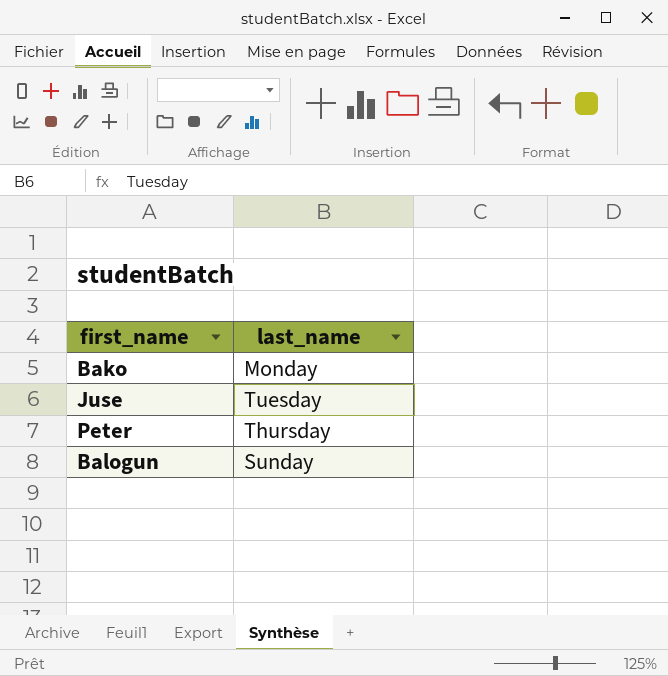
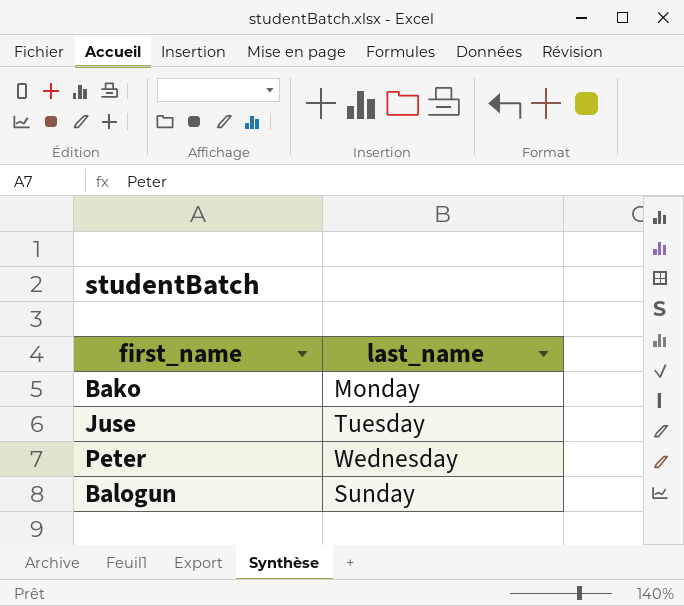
Peter | last_name: Thursday -> Wednesday

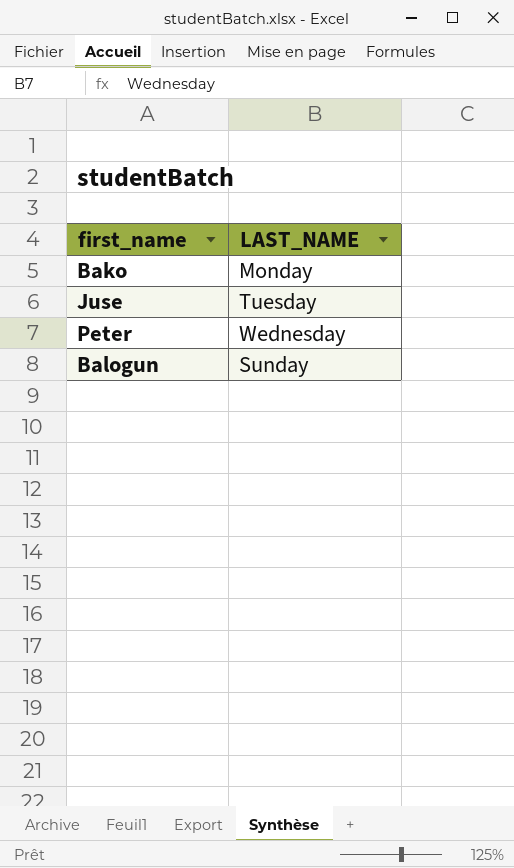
column name: last_name -> LAST_NAME

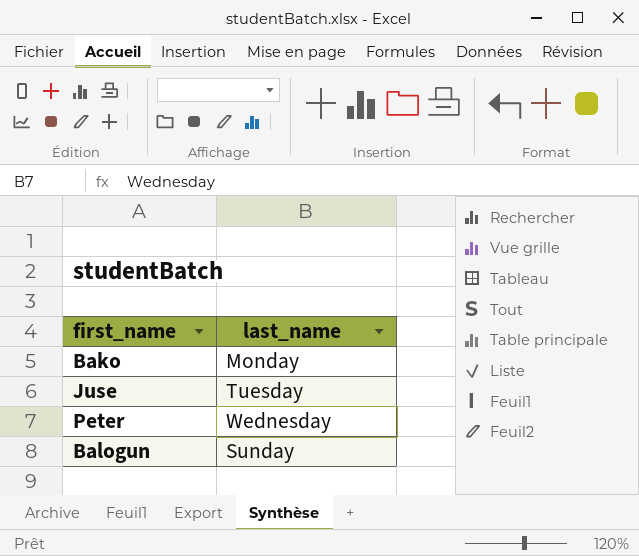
column name: LAST_NAME -> last_name

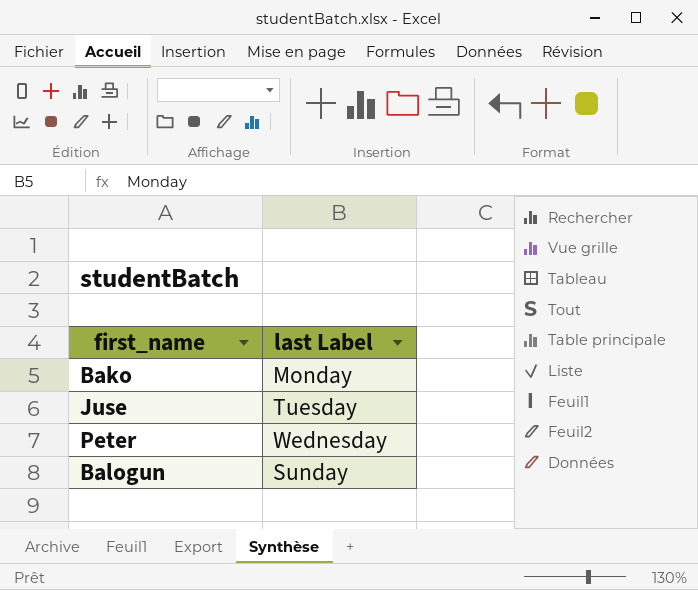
column name: last_name -> last Label

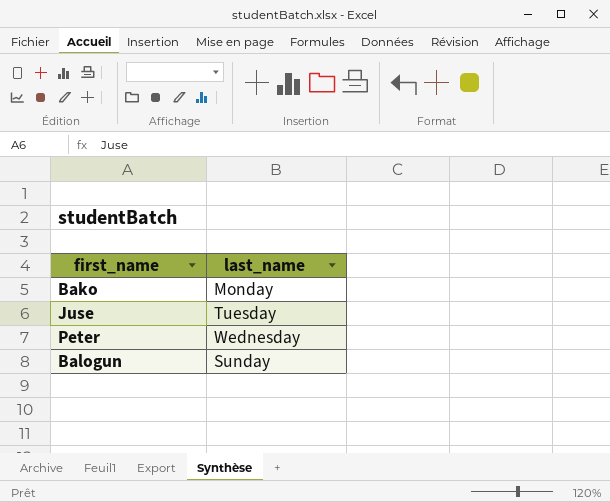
column name: last Label -> last_name

